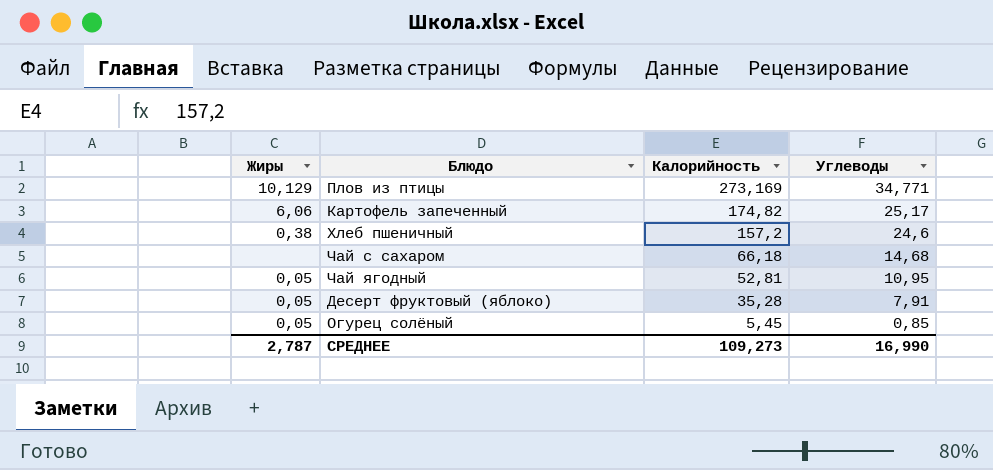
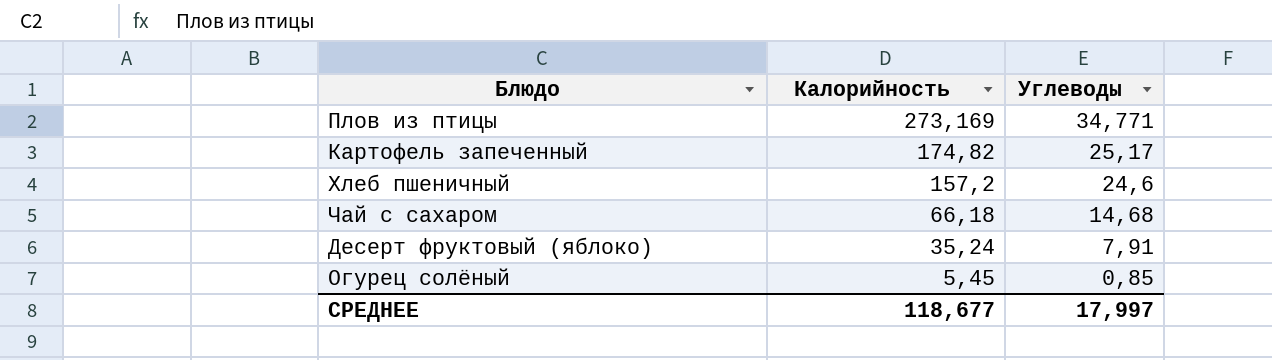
column Жиры | position: 1 -> none
row Чай ягодный: 0,05 | 52,81 | 10,95 -> none
Десерт фруктовый (яблоко) | Калорийность: 35,28 -> 35,24
СРЕДНЕЕ | Калорийность: 109,273 -> 118,677
СРЕДНЕЕ | Углеводы: 16,990 -> 17,997

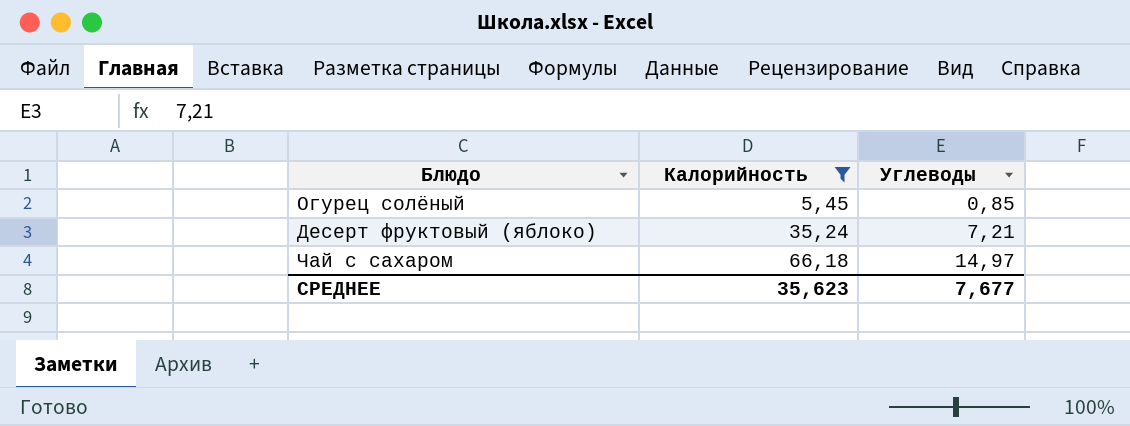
filter: none -> Калорийность <= 66,18
row order: Калорийность descending -> Калорийность ascending
Десерт фруктовый (яблоко) | Углеводы: 7,91 -> 7,21
Чай с сахаром | Углеводы: 14,68 -> 14,97
СРЕДНЕЕ | Калорийность: 118,677 -> 35,623
СРЕДНЕЕ | Углеводы: 17,997 -> 7,677

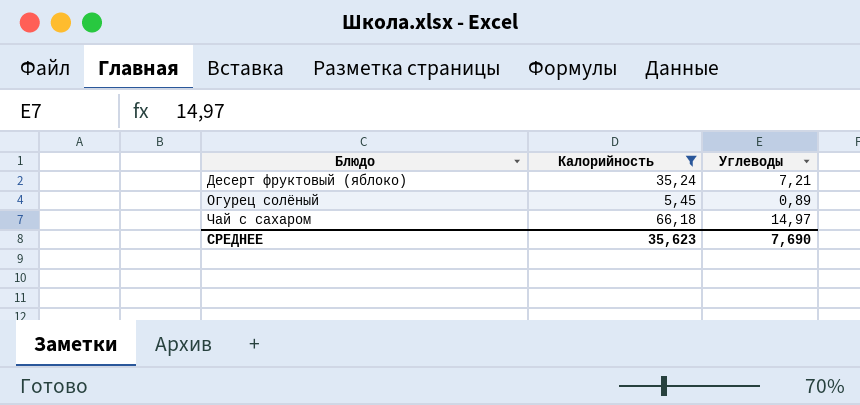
row order: Калорийность ascending -> Блюдо ascending
Огурец солёный | Углеводы: 0,85 -> 0,89
СРЕДНЕЕ | Углеводы: 7,677 -> 7,690

